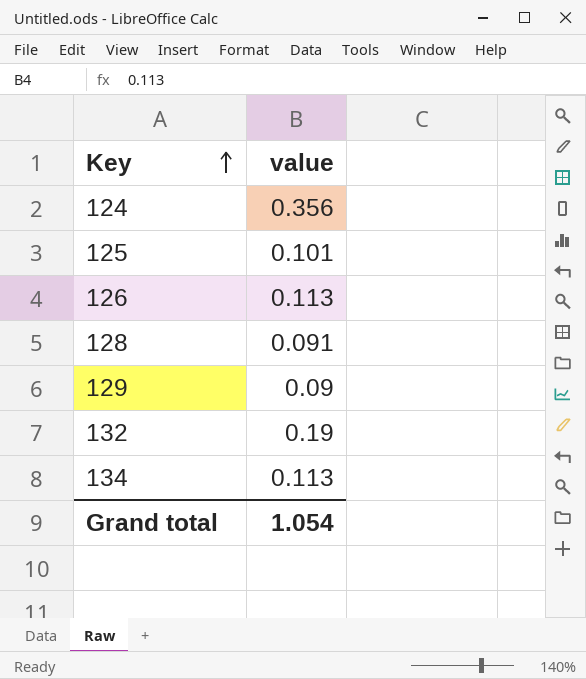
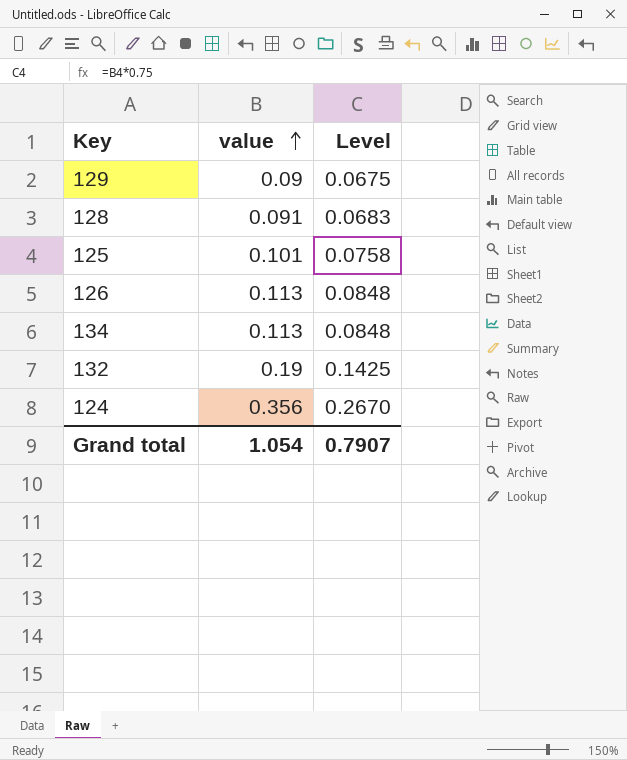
row order: Key ascending -> value ascending
column Level | formula: none -> [value] * 0.75

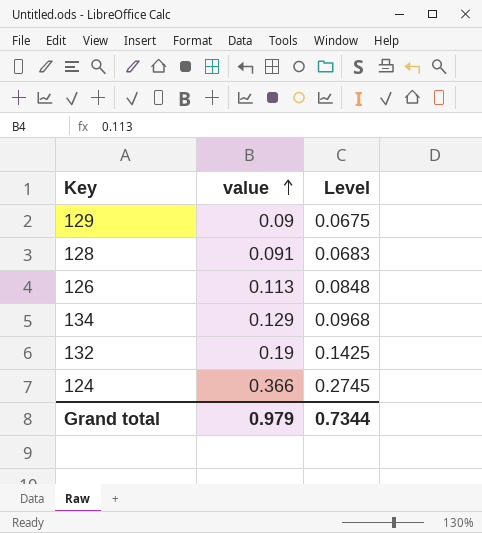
row 125: 0.101 | 0.0758 -> none
134 | value: 0.113 -> 0.129
134 | Level: 0.0848 -> 0.0968
124 | value: 0.356 -> 0.366
124 | Level: 0.2670 -> 0.2745
Grand total | value: 1.054 -> 0.979
Grand total | Level: 0.7907 -> 0.7344

